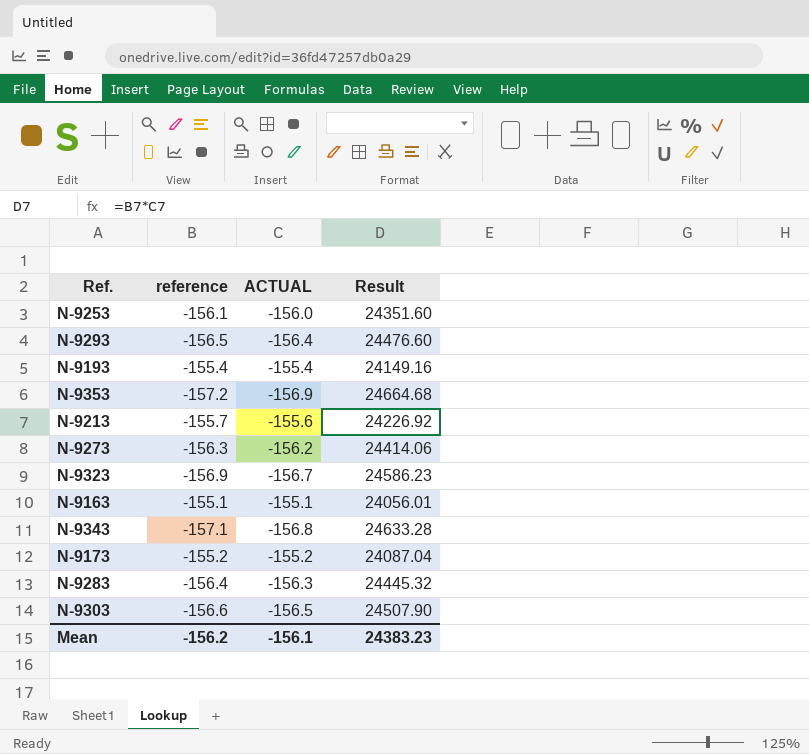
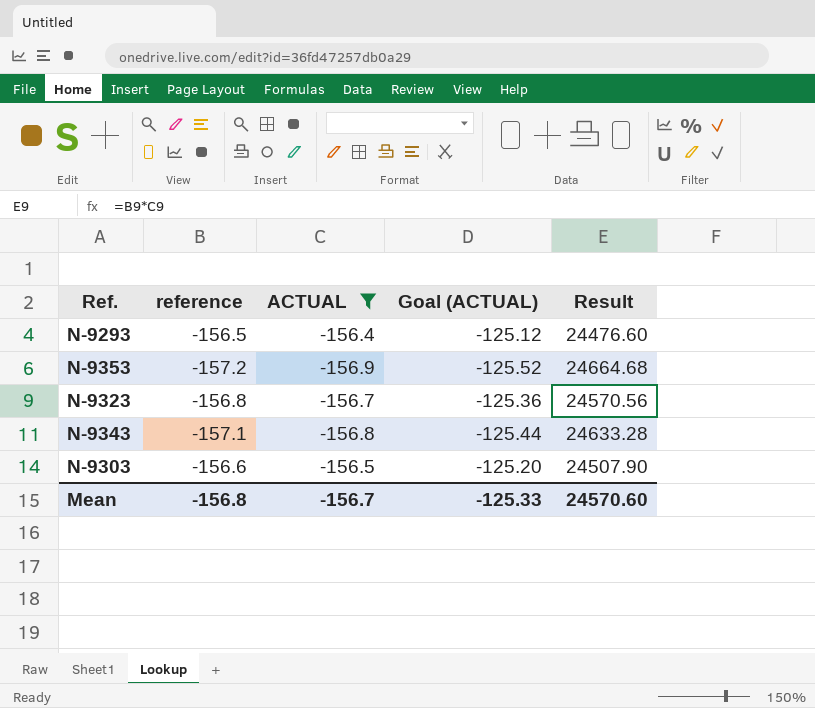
filter: none -> ACTUAL <= -156.4
column Goal (ACTUAL) | formula: none -> [ACTUAL] * 0.8
N-9323 | reference: -156.9 -> -156.8
N-9323 | Result: 24586.23 -> 24570.56
Mean | reference: -156.2 -> -156.8
Mean | ACTUAL: -156.1 -> -156.7
Mean | Result: 24383.23 -> 24570.60

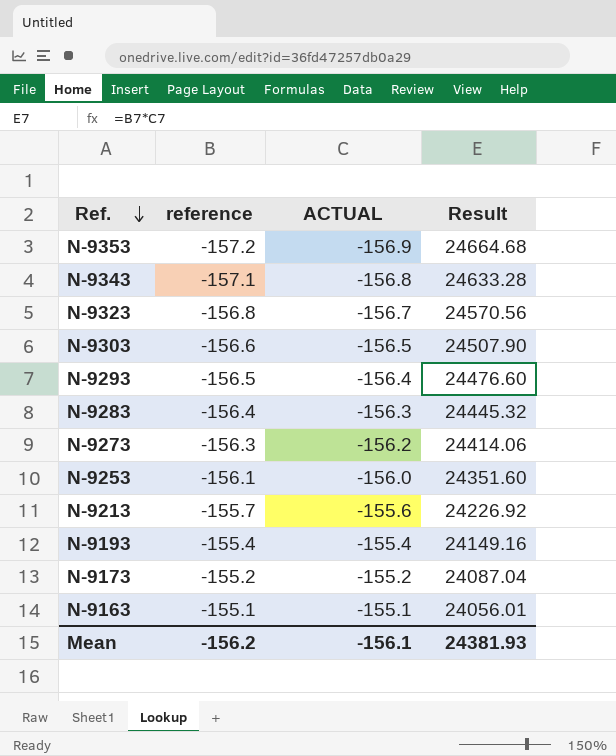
filter: ACTUAL <= -156.4 -> none
row order: none -> Ref. descending
column Goal (ACTUAL) | formula: [ACTUAL] * 0.8 -> none
Mean | reference: -156.8 -> -156.2
Mean | ACTUAL: -156.7 -> -156.1
Mean | Result: 24570.60 -> 24381.93

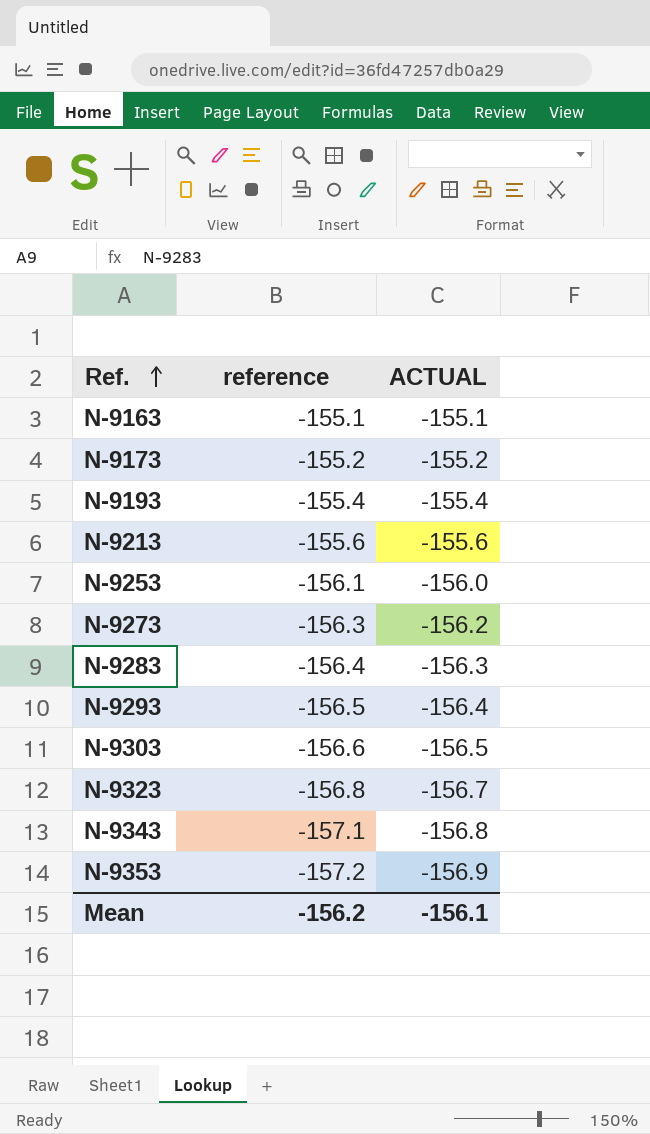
row order: Ref. descending -> Ref. ascending
column Result | formula: [reference] * [ACTUAL] -> none
N-9213 | reference: -155.7 -> -155.6

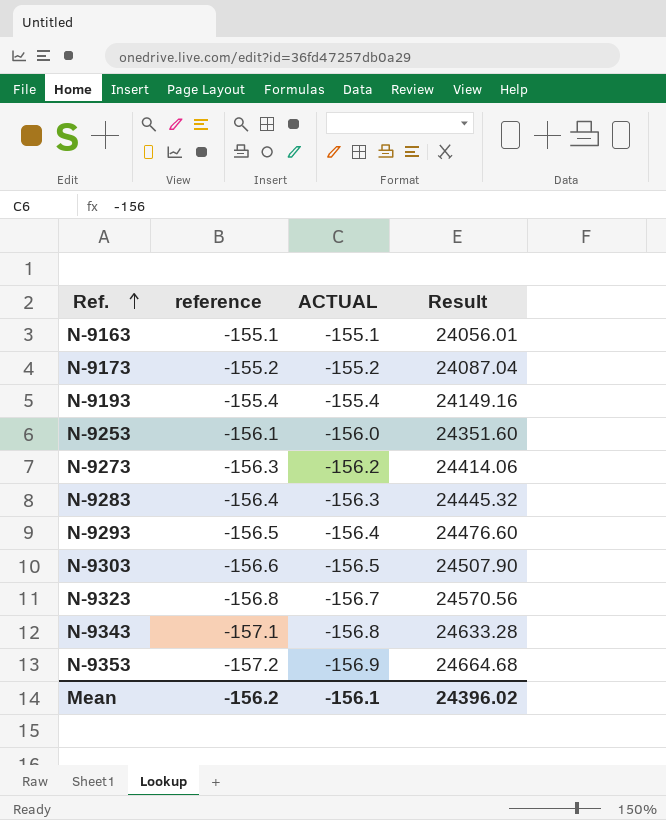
column Result | formula: none -> [reference] * [ACTUAL]
row N-9213: -155.6 | -155.6 -> none

